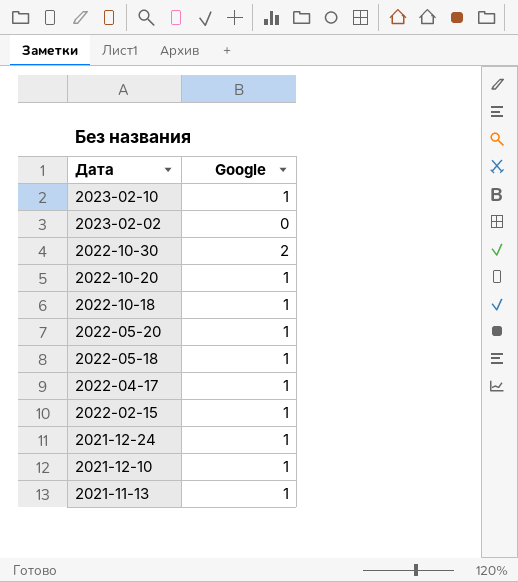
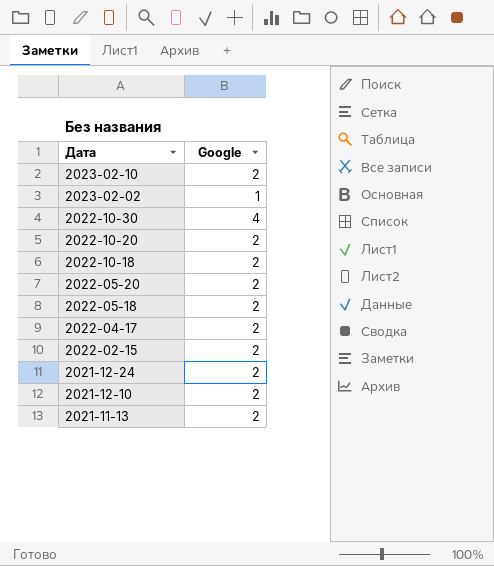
2023-02-10 | Google: 1 -> 2
2023-02-02 | Google: 0 -> 1
2022-10-30 | Google: 2 -> 4
2022-10-20 | Google: 1 -> 2
2022-10-18 | Google: 1 -> 2
2022-05-20 | Google: 1 -> 2
2022-05-18 | Google: 1 -> 2
2022-04-17 | Google: 1 -> 2
2022-02-15 | Google: 1 -> 2
2021-12-24 | Google: 1 -> 2
2021-12-10 | Google: 1 -> 2
2021-11-13 | Google: 1 -> 2

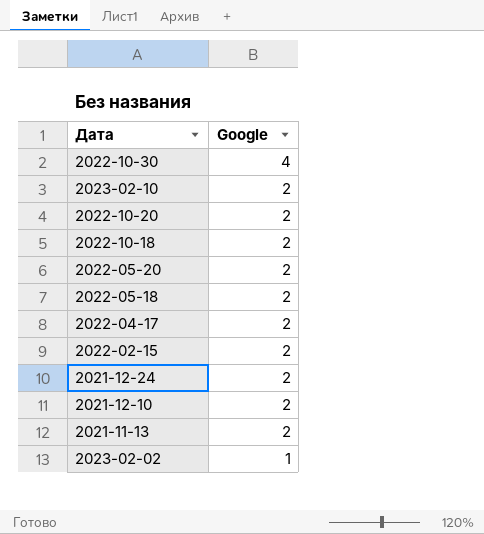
row order: Дата descending -> Google descending

